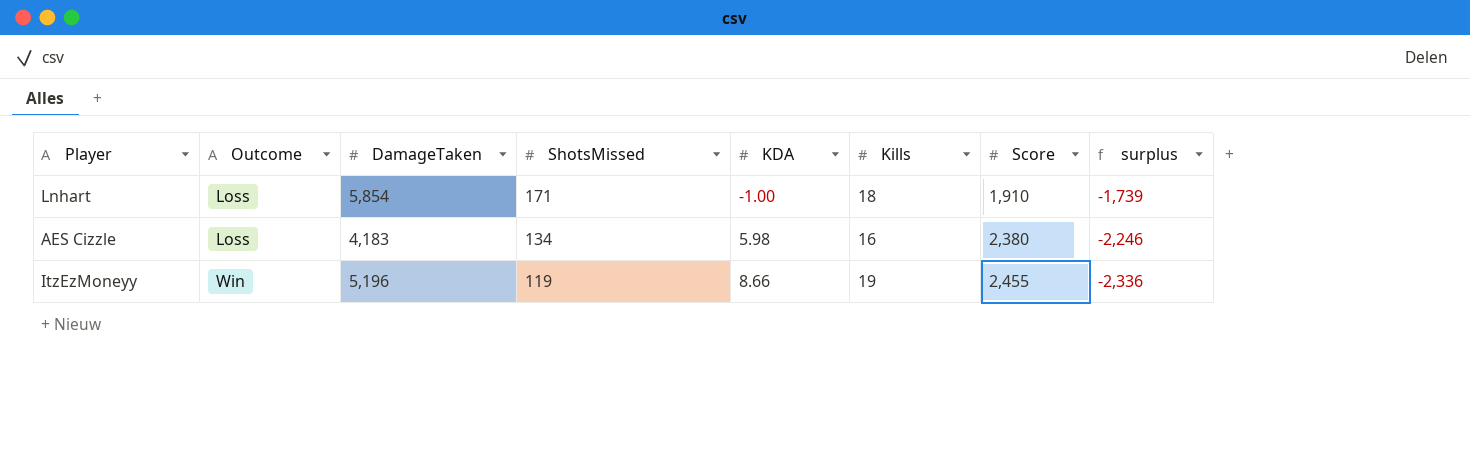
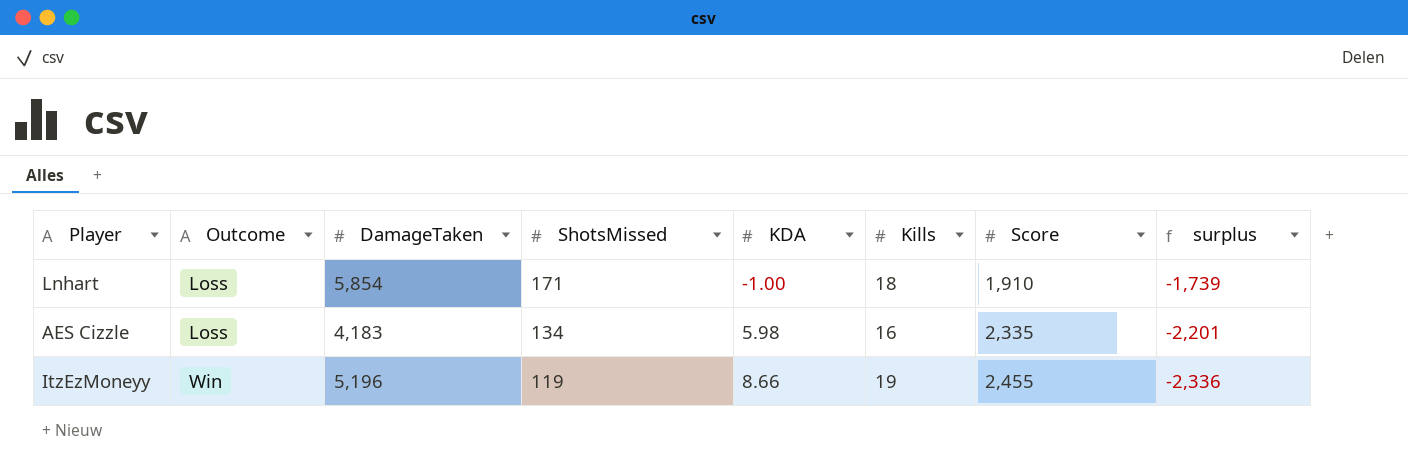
AES Cizzle | Score: 2,380 -> 2,335
AES Cizzle | surplus: -2,246 -> -2,201

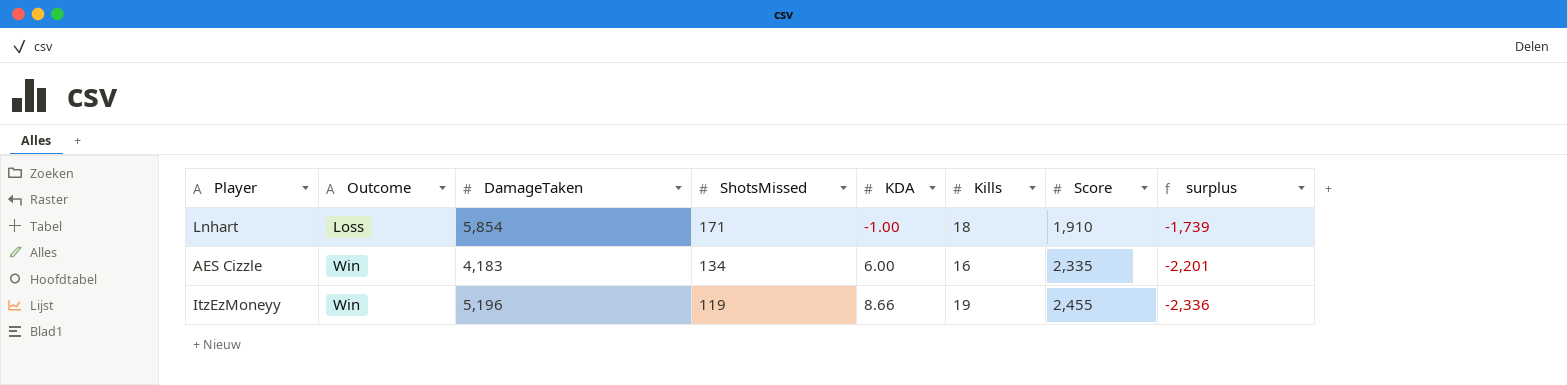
AES Cizzle | Outcome: Loss -> Win
AES Cizzle | KDA: 5.98 -> 6.00

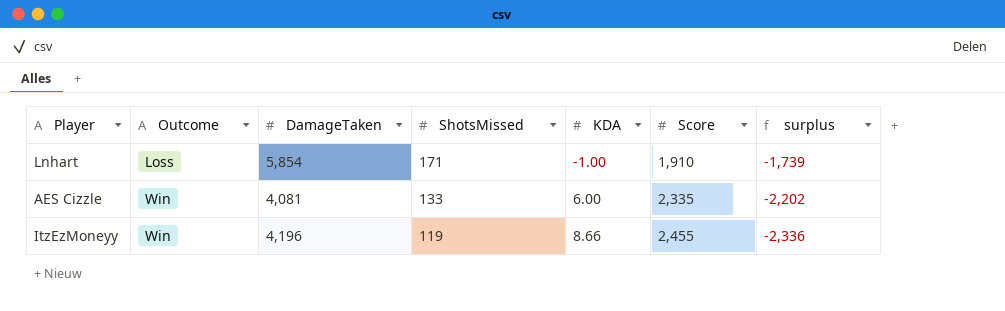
column Kills | position: 6 -> none
AES Cizzle | DamageTaken: 4,183 -> 4,081
AES Cizzle | ShotsMissed: 134 -> 133
AES Cizzle | surplus: -2,201 -> -2,202
ItzEzMoneyy | DamageTaken: 5,196 -> 4,196

